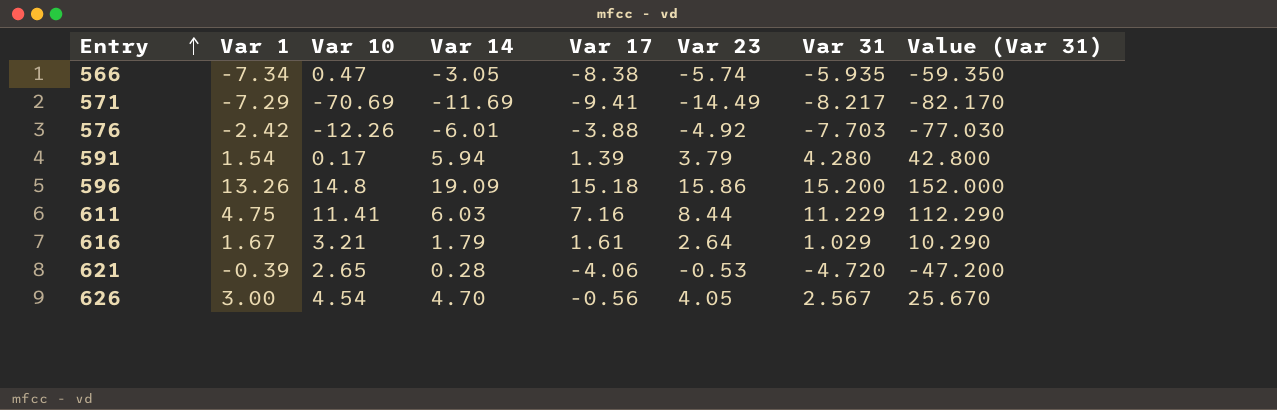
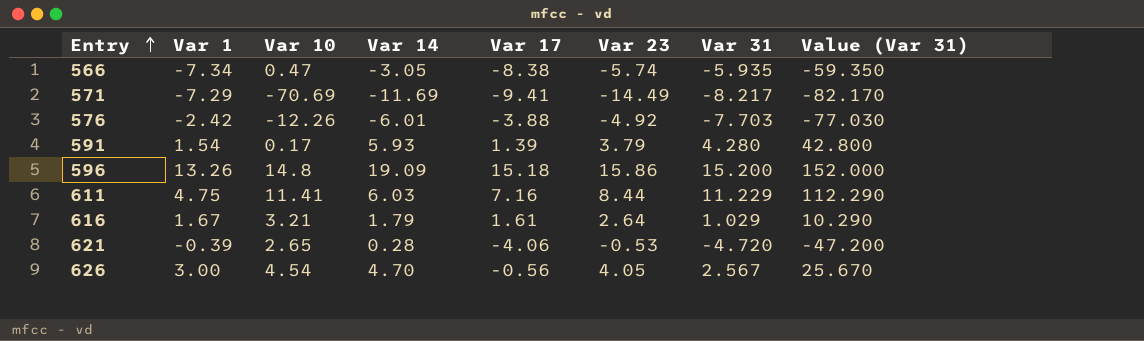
591 | Var 14: 5.94 -> 5.93

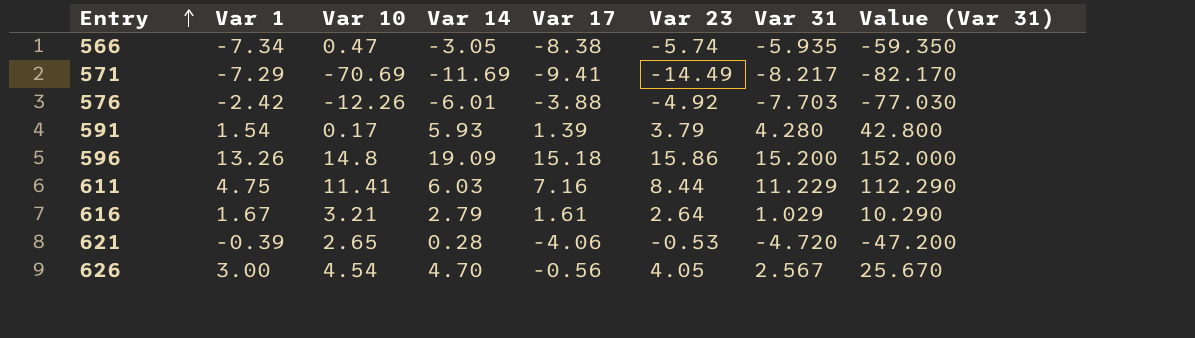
616 | Var 14: 1.79 -> 2.79

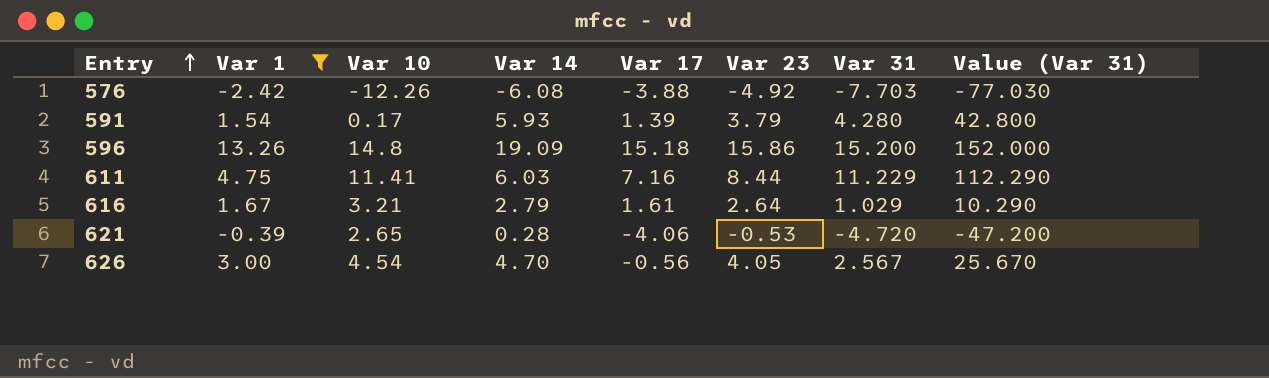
filter: none -> Var 1 >= -2.42
576 | Var 14: -6.01 -> -6.08

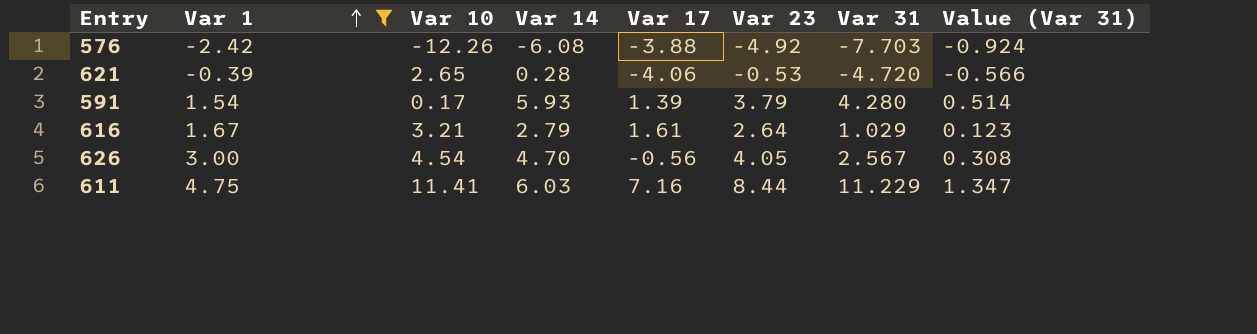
row order: Entry ascending -> Var 1 ascending
column Value (Var 31) | formula: [Var 31] * 10 -> [Var 31] * 0.12
row 596: 13.26 | 14.8 | 19.09 | 15.18 | 15.86 | 15.200 | 152.000 -> none

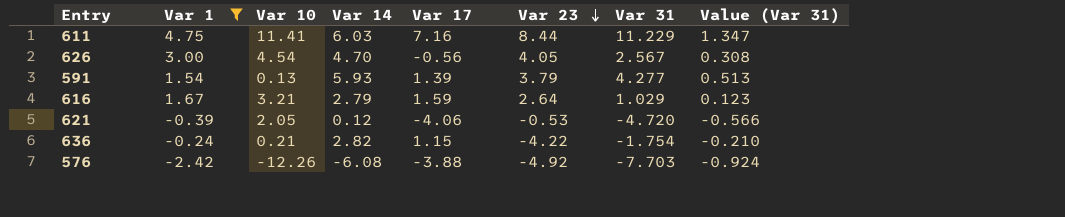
row order: Var 1 ascending -> Var 23 descending
591 | Var 10: 0.17 -> 0.13
591 | Var 31: 4.280 -> 4.277
591 | Value (Var 31): 0.514 -> 0.513
616 | Var 17: 1.61 -> 1.59
621 | Var 10: 2.65 -> 2.05
621 | Var 14: 0.28 -> 0.12
row 636: none -> -0.24 | 0.21 | 2.82 | 1.15 | -4.22 | -1.754 | -0.210

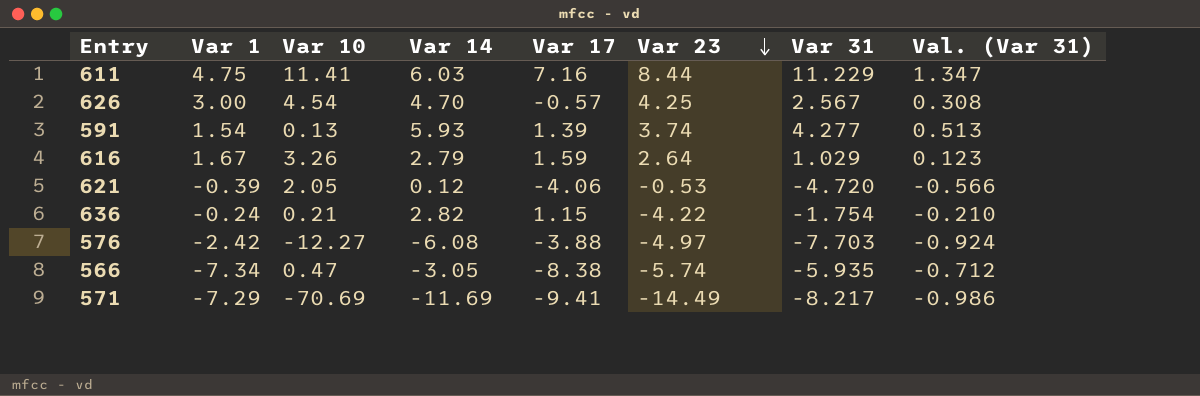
filter: Var 1 >= -2.42 -> none
column name: Value (Var 31) -> Val. (Var 31)
626 | Var 17: -0.56 -> -0.57
626 | Var 23: 4.05 -> 4.25
591 | Var 23: 3.79 -> 3.74
616 | Var 10: 3.21 -> 3.26
576 | Var 10: -12.26 -> -12.27
576 | Var 23: -4.92 -> -4.97

